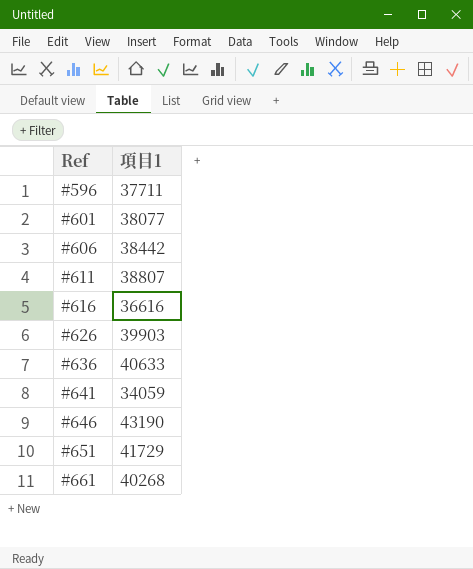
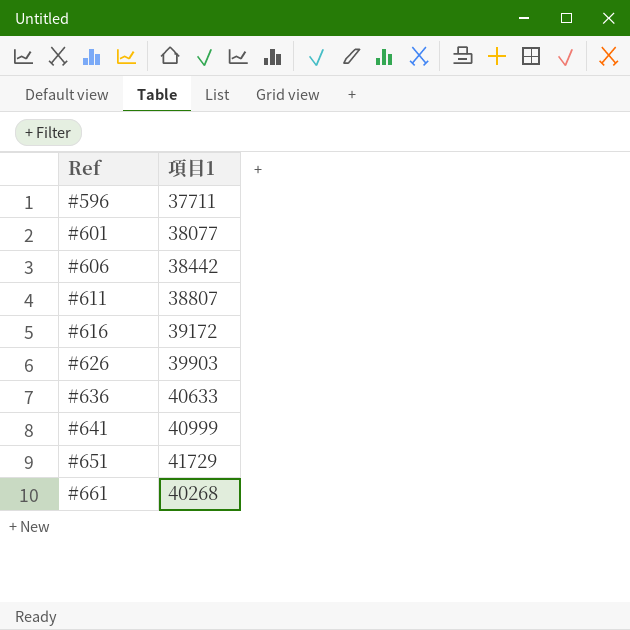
row #646: 43190 -> none
#616 | 項目1: 36616 -> 39172
#641 | 項目1: 34059 -> 40999

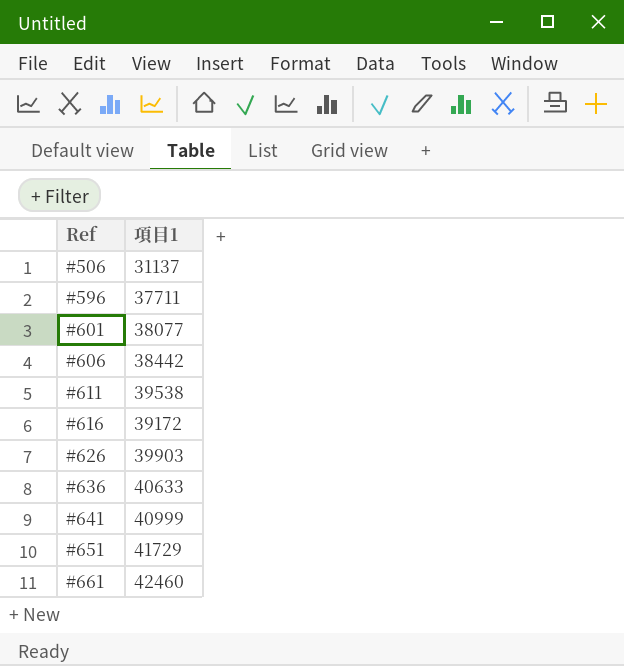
row #506: none -> 31137
#611 | 項目1: 38807 -> 39538
#661 | 項目1: 40268 -> 42460

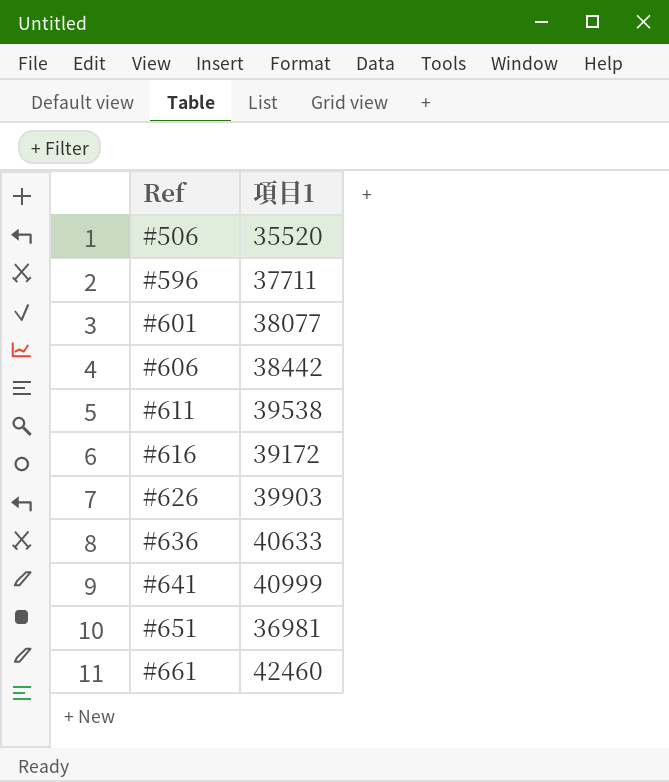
#506 | 項目1: 31137 -> 35520
#651 | 項目1: 41729 -> 36981

